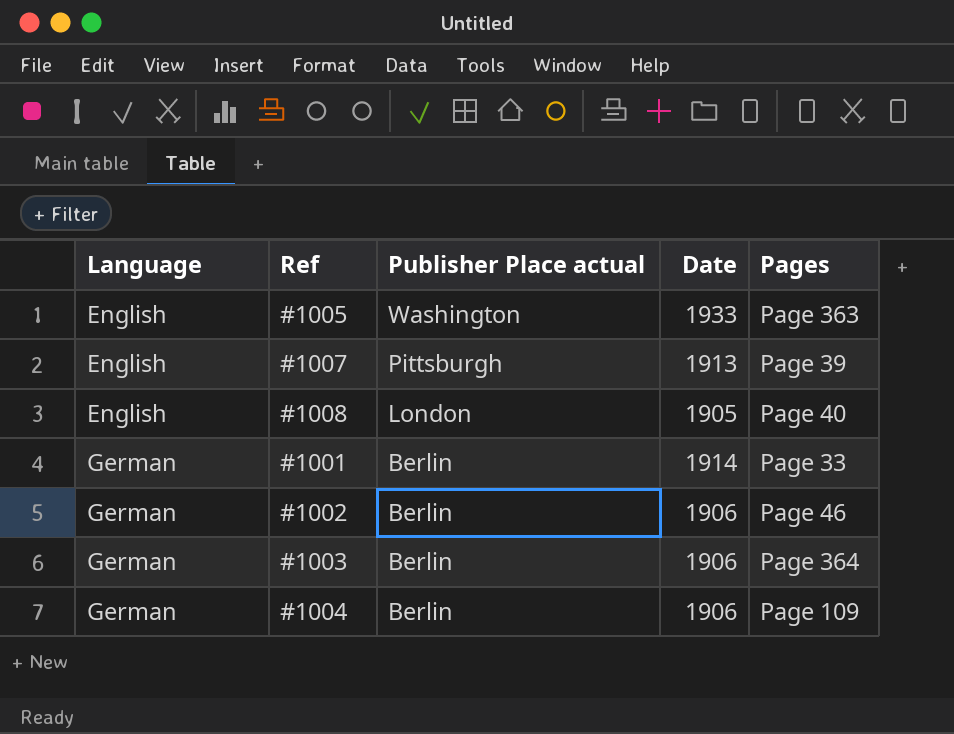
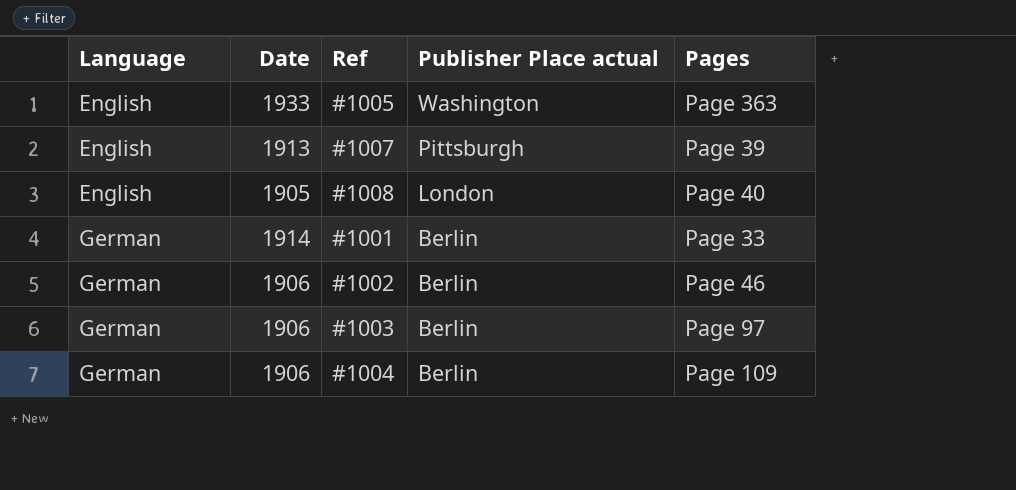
column Date | position: 4 -> 2
#1003 | Pages: Page 364 -> Page 97

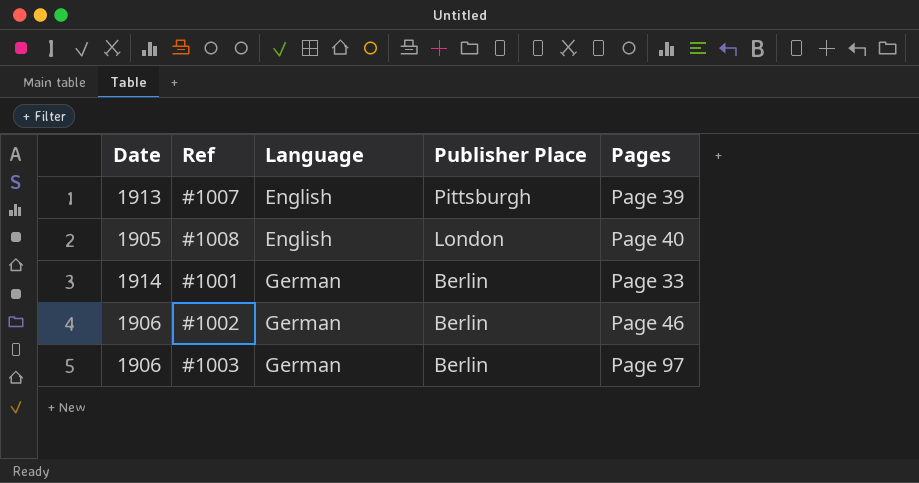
column Language | position: 1 -> 3
column name: Publisher Place actual -> Publisher Place
row #1005: English | 1933 | Washington | Page 363 -> none
row #1004: German | 1906 | Berlin | Page 109 -> none

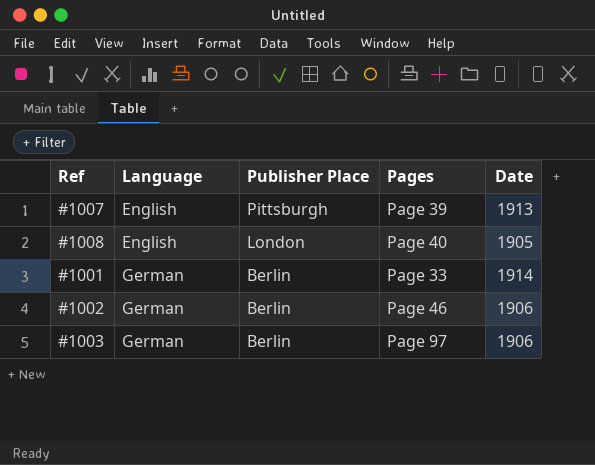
column Date | position: 1 -> 5

